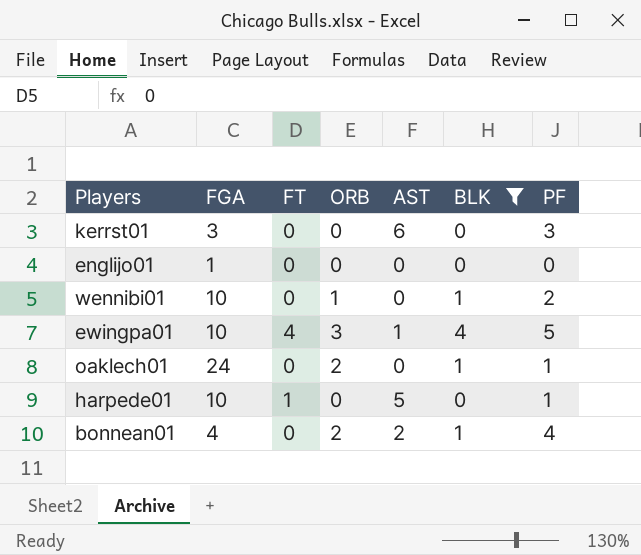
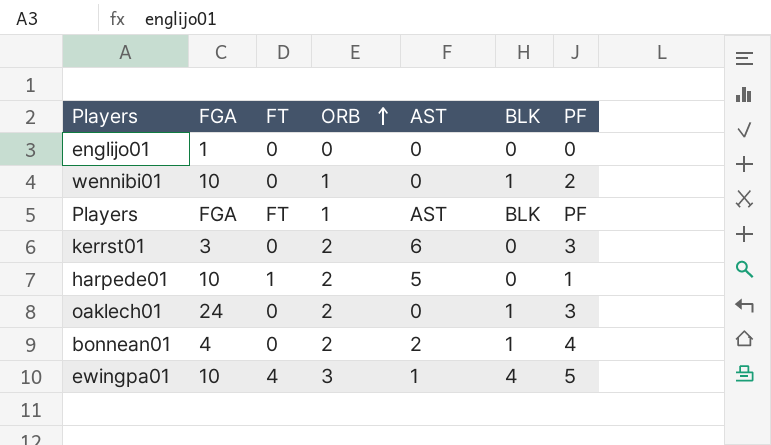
filter: BLK != BLK -> none
row order: none -> ORB ascending
kerrst01 | ORB: 0 -> 2
harpede01 | ORB: 0 -> 2
oaklech01 | PF: 1 -> 3

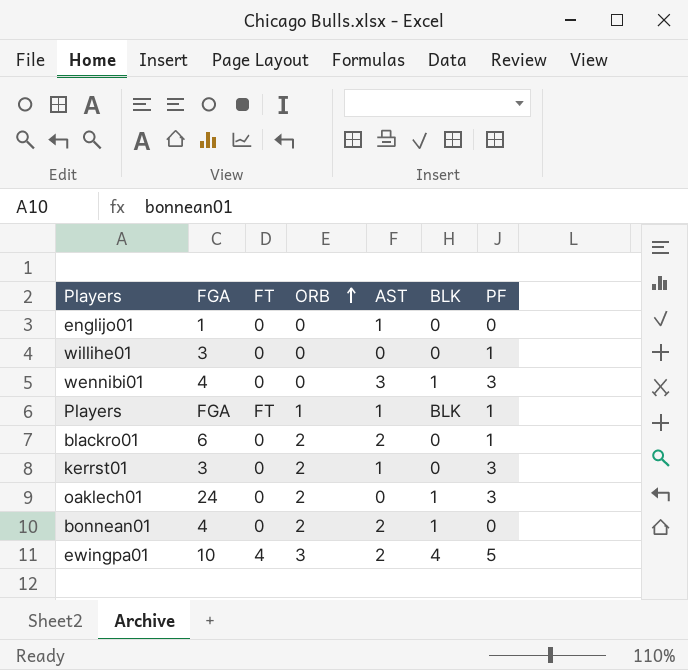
row harpede01: 10 | 1 | 2 | 5 | 0 | 1 -> none
englijo01 | AST: 0 -> 1
row willihe01: none -> 3 | 0 | 0 | 0 | 0 | 1
wennibi01 | FGA: 10 -> 4
wennibi01 | ORB: 1 -> 0
wennibi01 | AST: 0 -> 3
wennibi01 | PF: 2 -> 3
Players | AST: AST -> 1
Players | PF: PF -> 1
row blackro01: none -> 6 | 0 | 2 | 2 | 0 | 1
kerrst01 | AST: 6 -> 1
bonnean01 | PF: 4 -> 0
ewingpa01 | AST: 1 -> 2

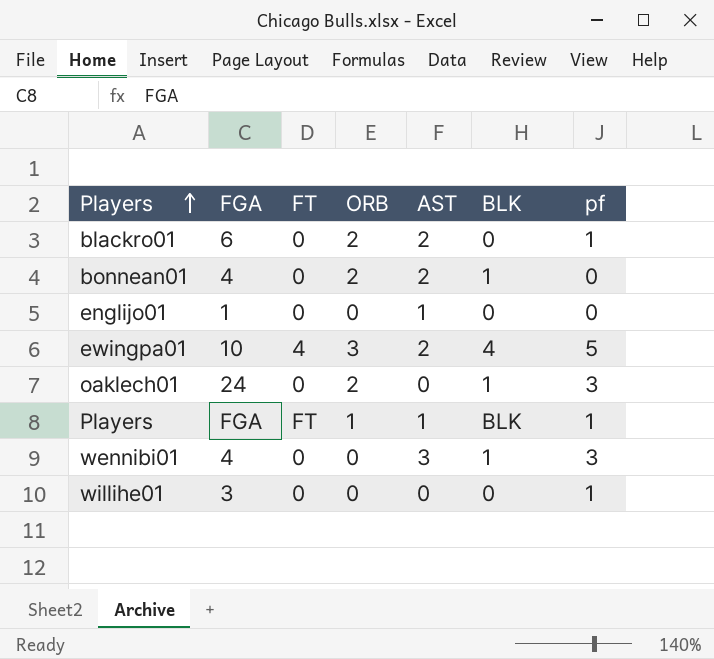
row order: ORB ascending -> Players ascending
column name: PF -> pf
row kerrst01: 3 | 0 | 2 | 1 | 0 | 3 -> none

